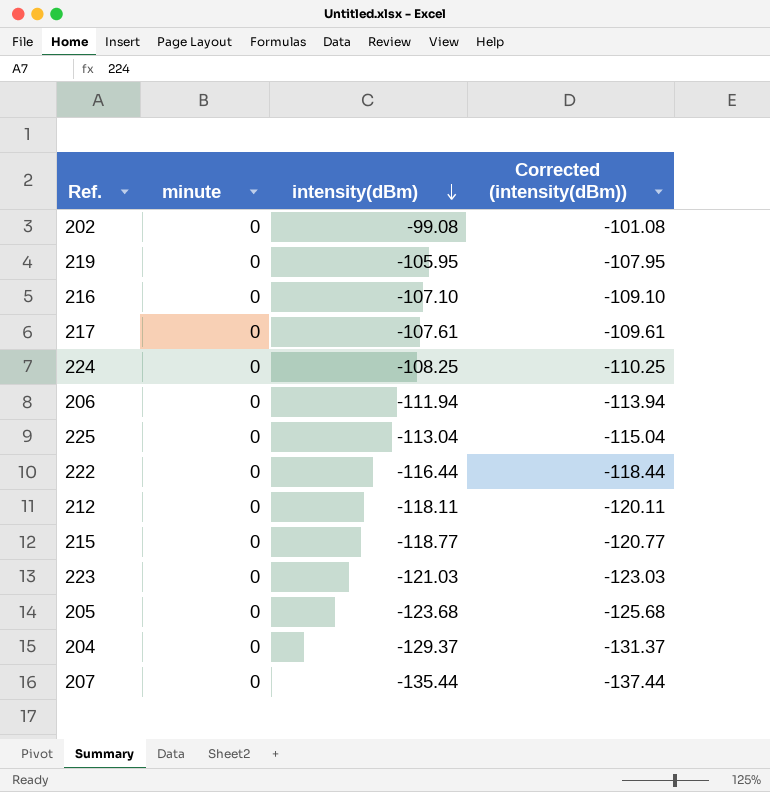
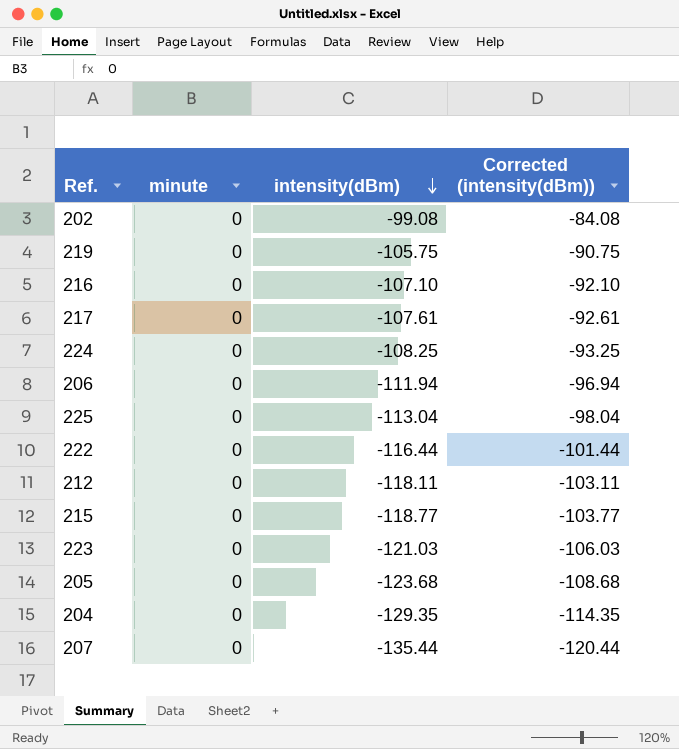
column Corrected (intensity(dBm)) | formula: [intensity(dBm)] - 2 -> [intensity(dBm)] + 15
219 | intensity(dBm): -105.95 -> -105.75
204 | intensity(dBm): -129.37 -> -129.35

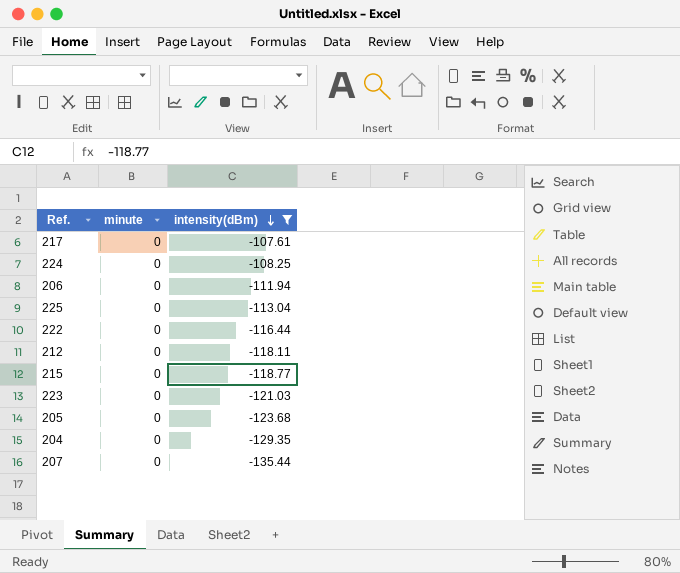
filter: none -> intensity(dBm) <= -107.61
column Corrected (intensity(dBm)) | formula: [intensity(dBm)] + 15 -> none

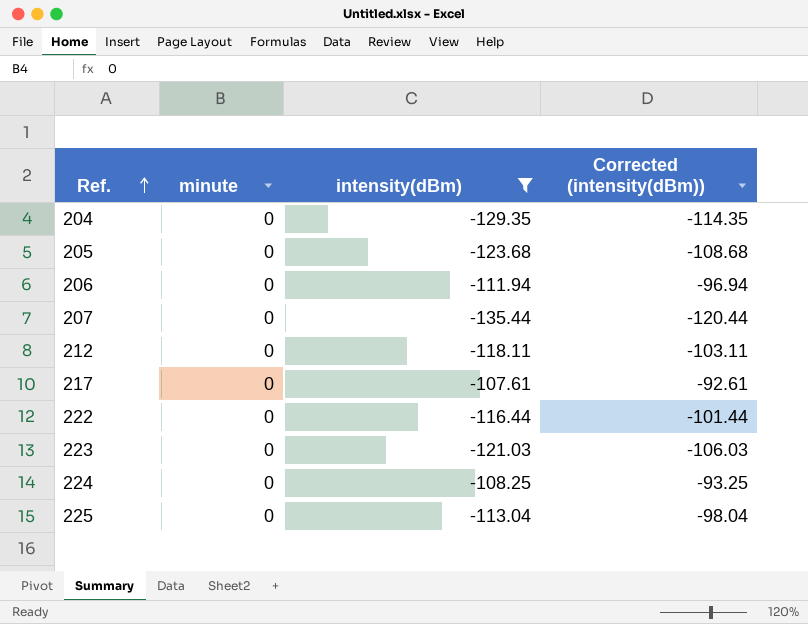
row order: intensity(dBm) descending -> Ref. ascending
column Corrected (intensity(dBm)) | formula: none -> [intensity(dBm)] + 15
row 215: 0 | -118.77 -> none

